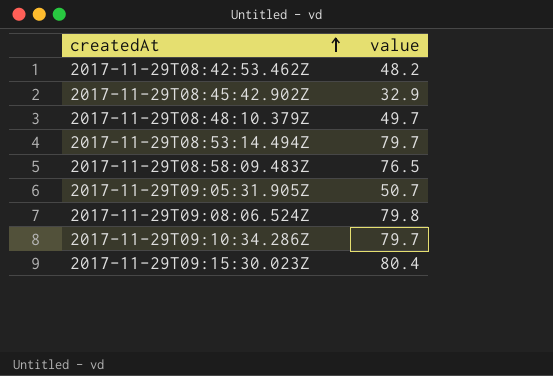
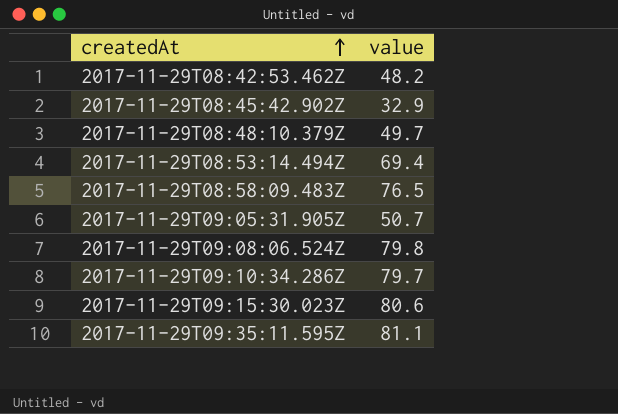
2017-11-29T08:53:14.494Z | value: 79.7 -> 69.4
2017-11-29T09:15:30.023Z | value: 80.4 -> 80.6
row 2017-11-29T09:35:11.595Z: none -> 81.1

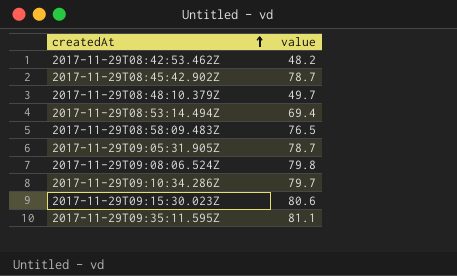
2017-11-29T08:45:42.902Z | value: 32.9 -> 78.7
2017-11-29T09:05:31.905Z | value: 50.7 -> 78.7

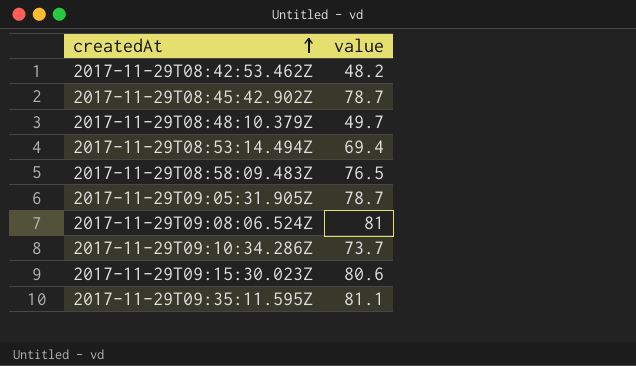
2017-11-29T09:08:06.524Z | value: 79.8 -> 81
2017-11-29T09:10:34.286Z | value: 79.7 -> 73.7

